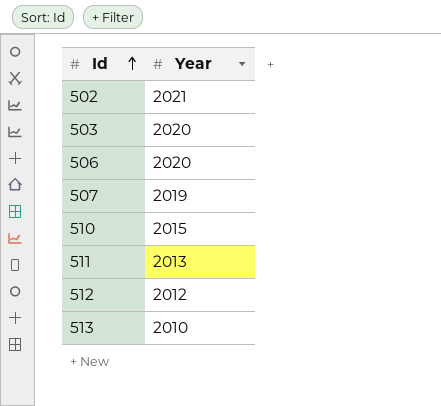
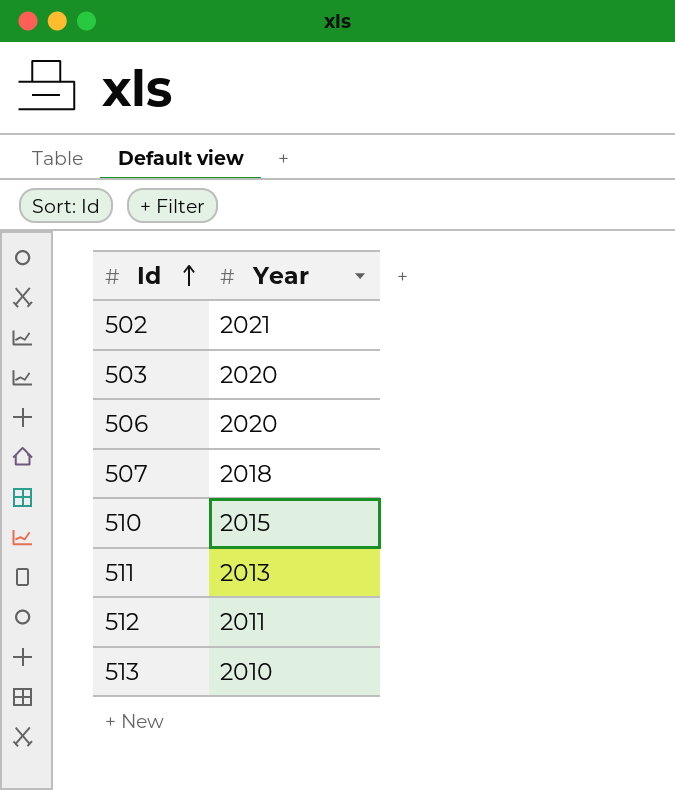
507 | Year: 2019 -> 2018
512 | Year: 2012 -> 2011

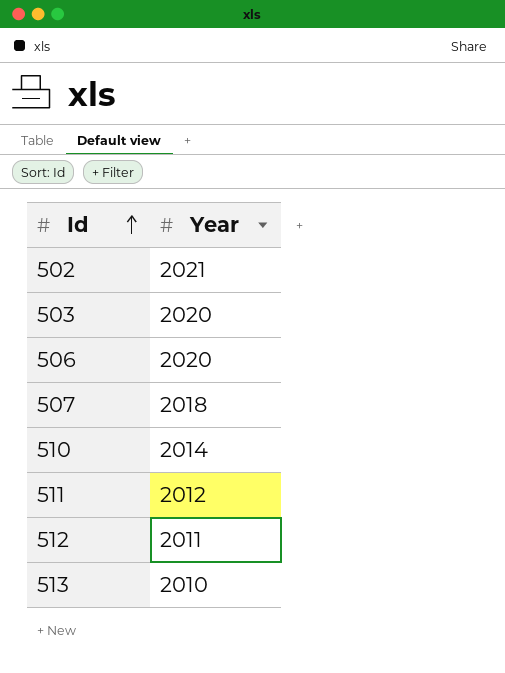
510 | Year: 2015 -> 2014
511 | Year: 2013 -> 2012

